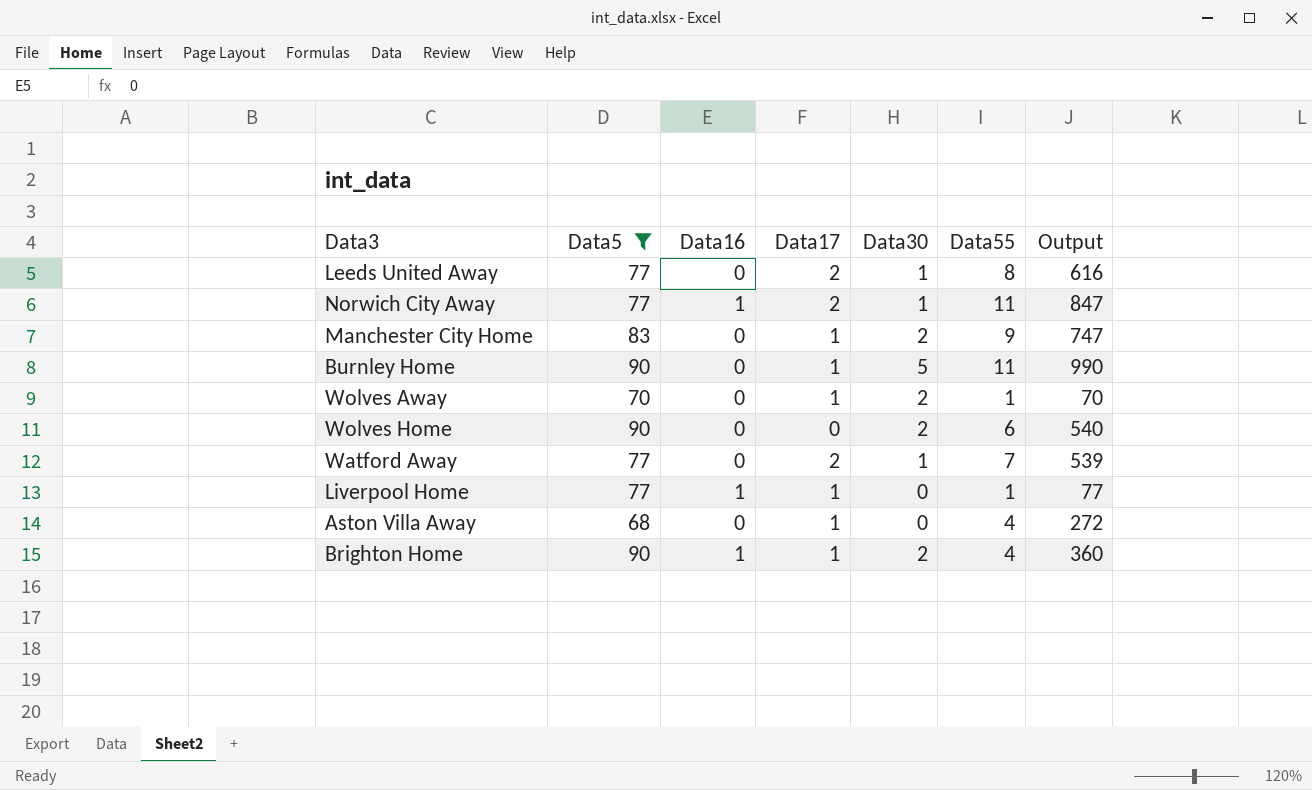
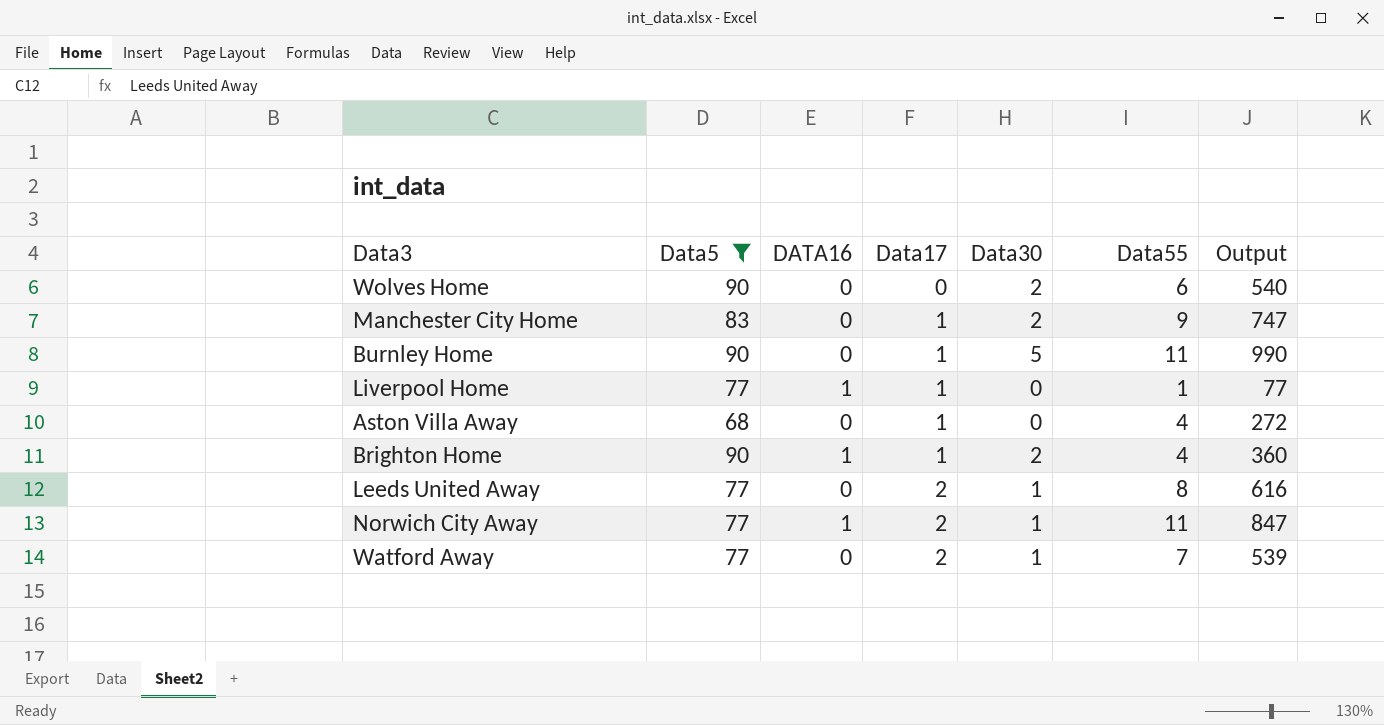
row order: none -> Data17 ascending
column name: Data16 -> DATA16
row Wolves Away: 70 | 0 | 1 | 2 | 1 | 70 -> none

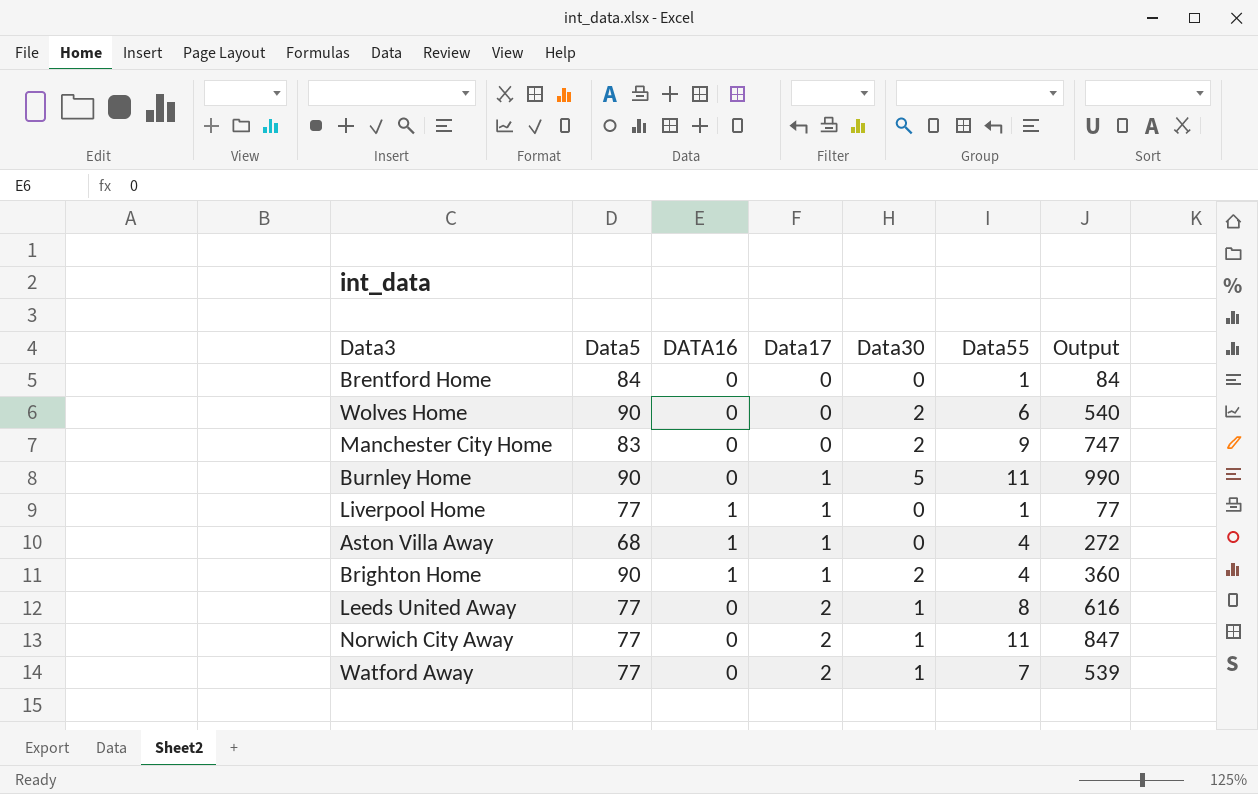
filter: Data5 != 84 -> none
Manchester City Home | Data17: 1 -> 0
Aston Villa Away | DATA16: 0 -> 1
Norwich City Away | DATA16: 1 -> 0

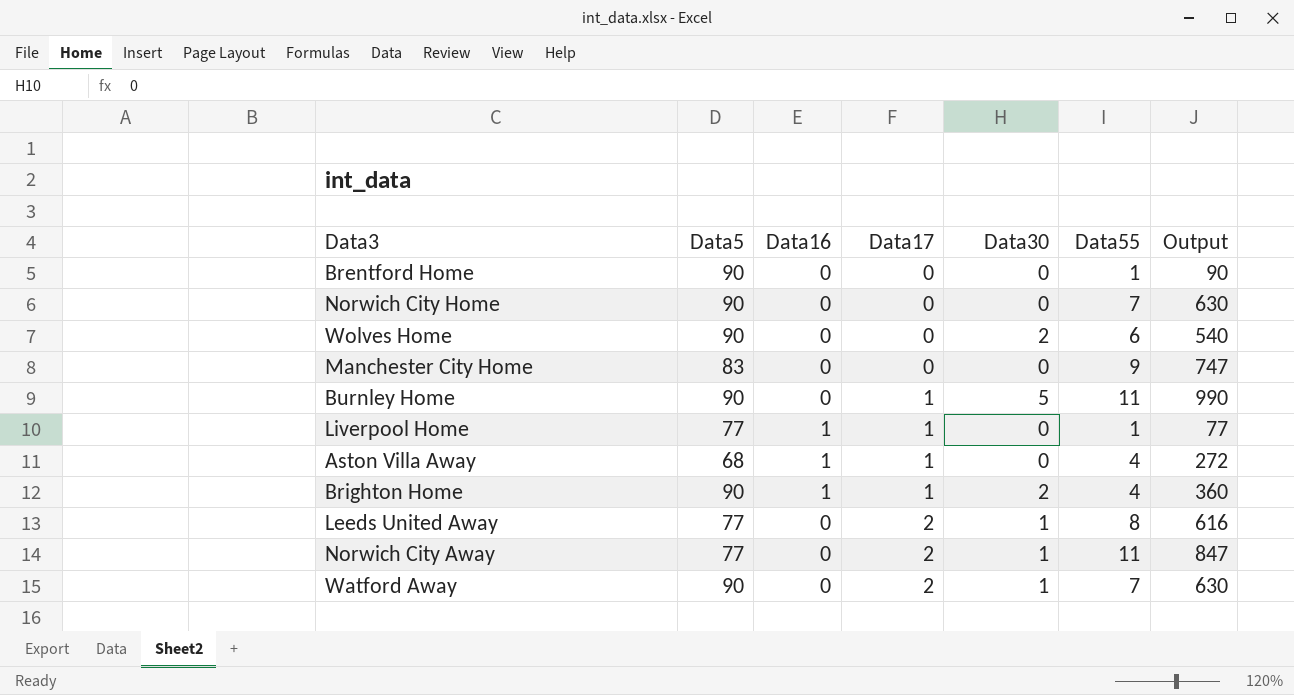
column name: DATA16 -> Data16
Brentford Home | Data5: 84 -> 90
Brentford Home | Output: 84 -> 90
row Norwich City Home: none -> 90 | 0 | 0 | 0 | 7 | 630
Manchester City Home | Data30: 2 -> 0
Watford Away | Data5: 77 -> 90
Watford Away | Output: 539 -> 630

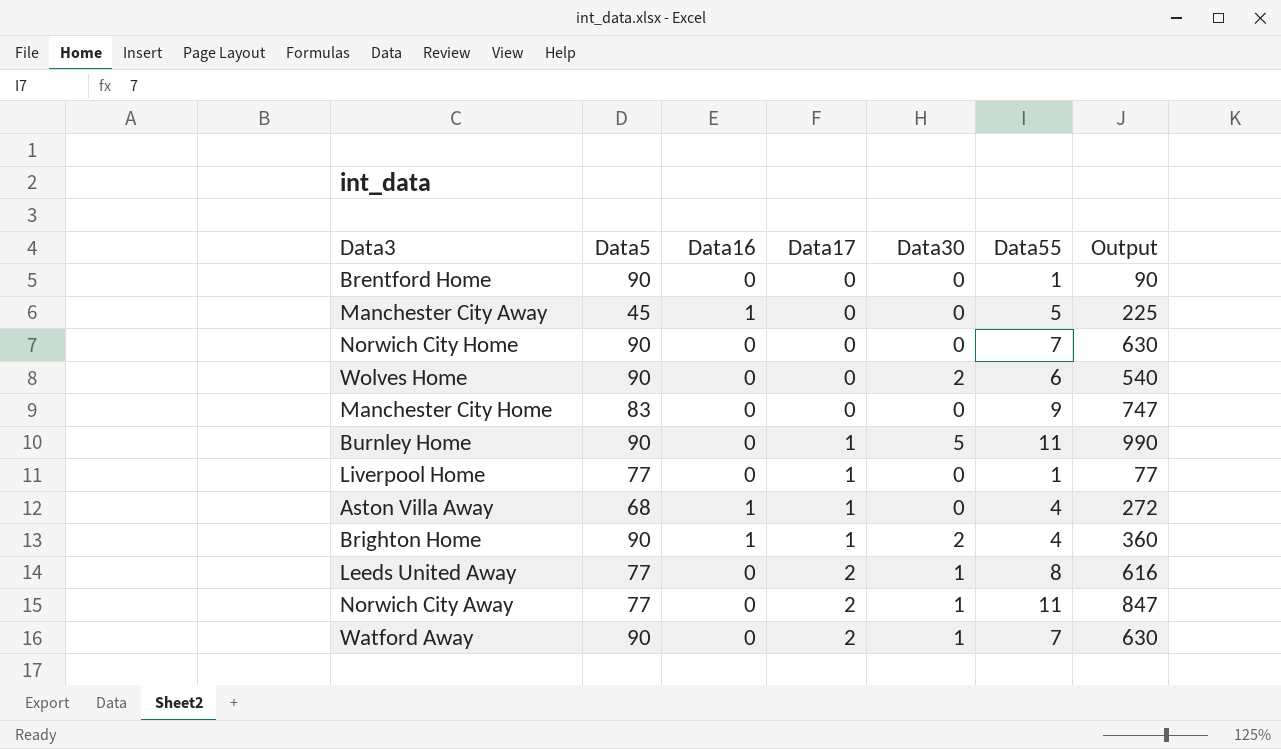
row Manchester City Away: none -> 45 | 1 | 0 | 0 | 5 | 225
Liverpool Home | Data16: 1 -> 0

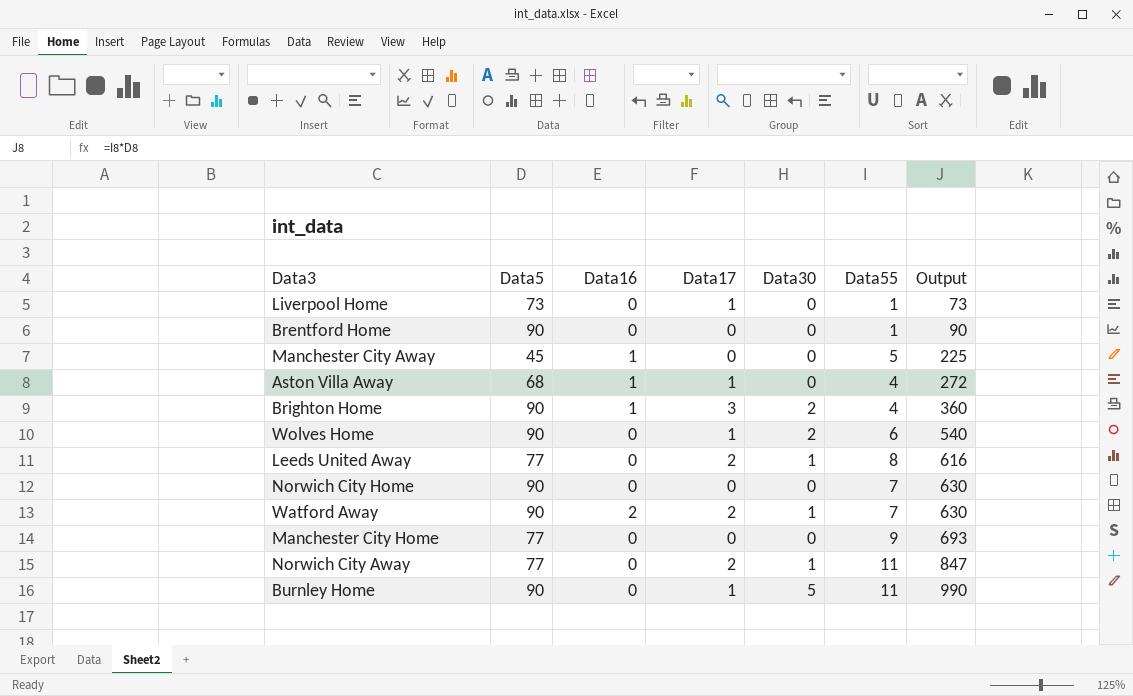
row order: Data17 ascending -> Output ascending
Liverpool Home | Data5: 77 -> 73
Liverpool Home | Output: 77 -> 73
Brighton Home | Data17: 1 -> 3
Wolves Home | Data17: 0 -> 1
Watford Away | Data16: 0 -> 2
Manchester City Home | Data5: 83 -> 77
Manchester City Home | Output: 747 -> 693

